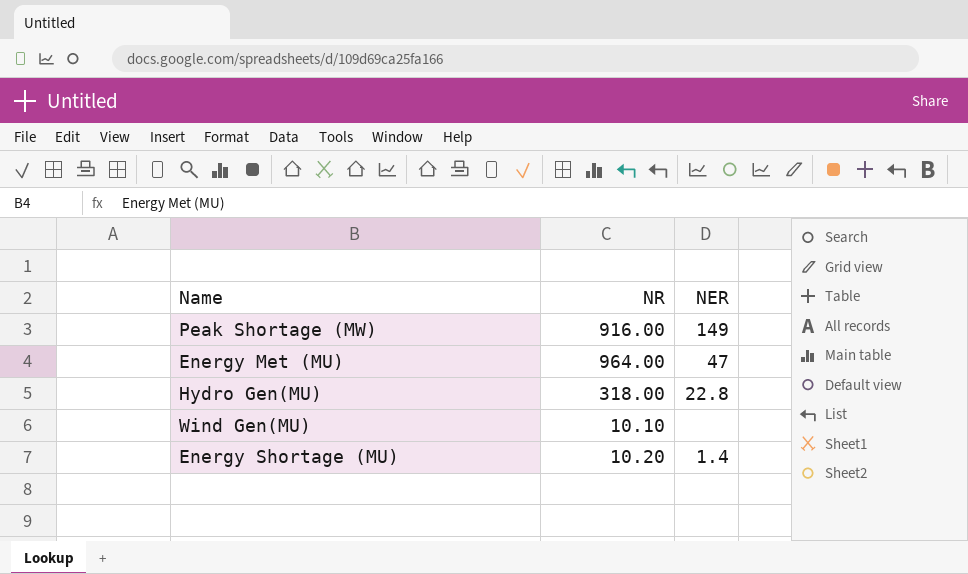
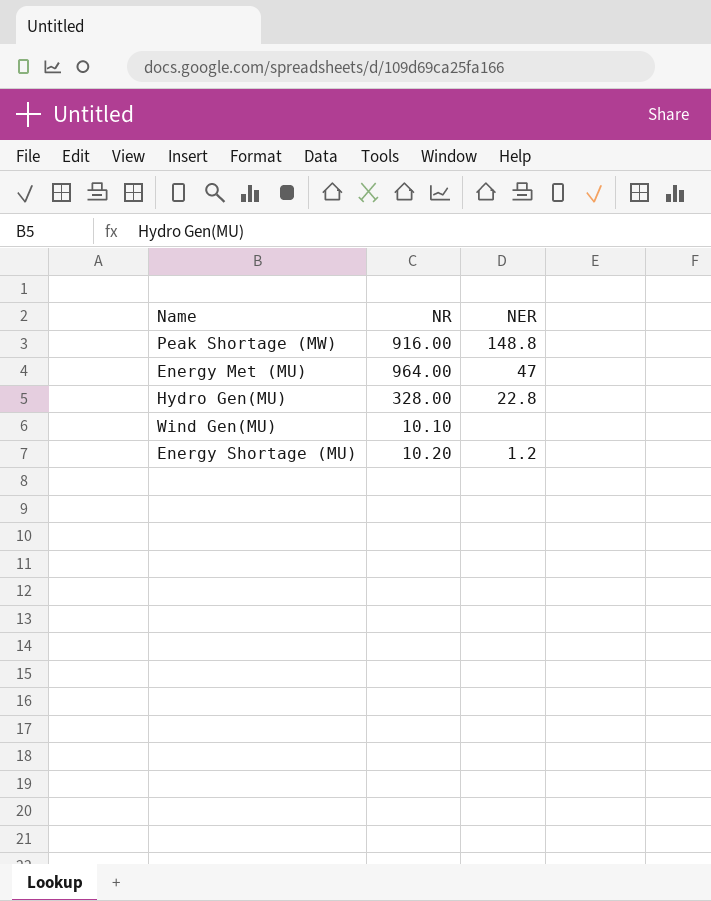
Peak Shortage (MW) | NER: 149 -> 148.8
Hydro Gen(MU) | NR: 318.00 -> 328.00
Energy Shortage (MU) | NER: 1.4 -> 1.2

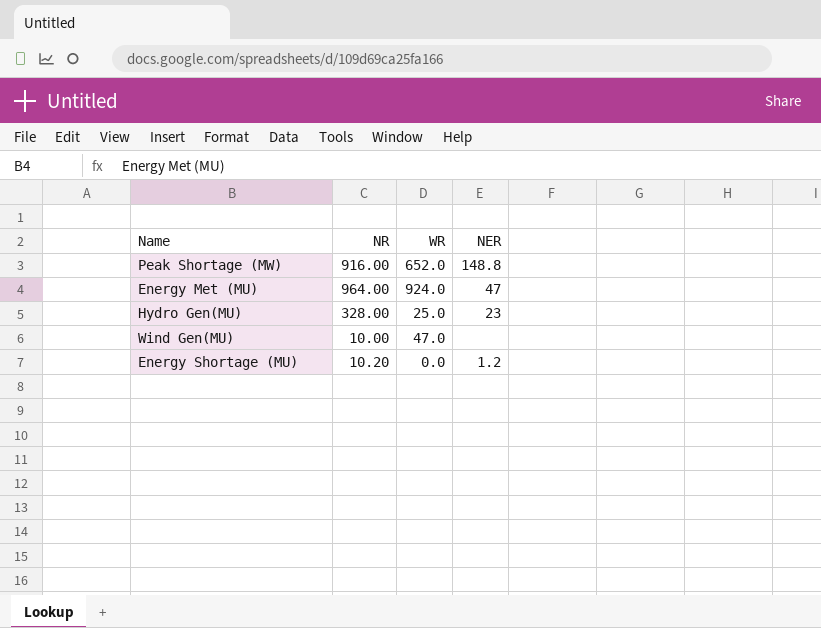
column WR | position: none -> 3
Hydro Gen(MU) | NER: 22.8 -> 23
Wind Gen(MU) | NR: 10.10 -> 10.00

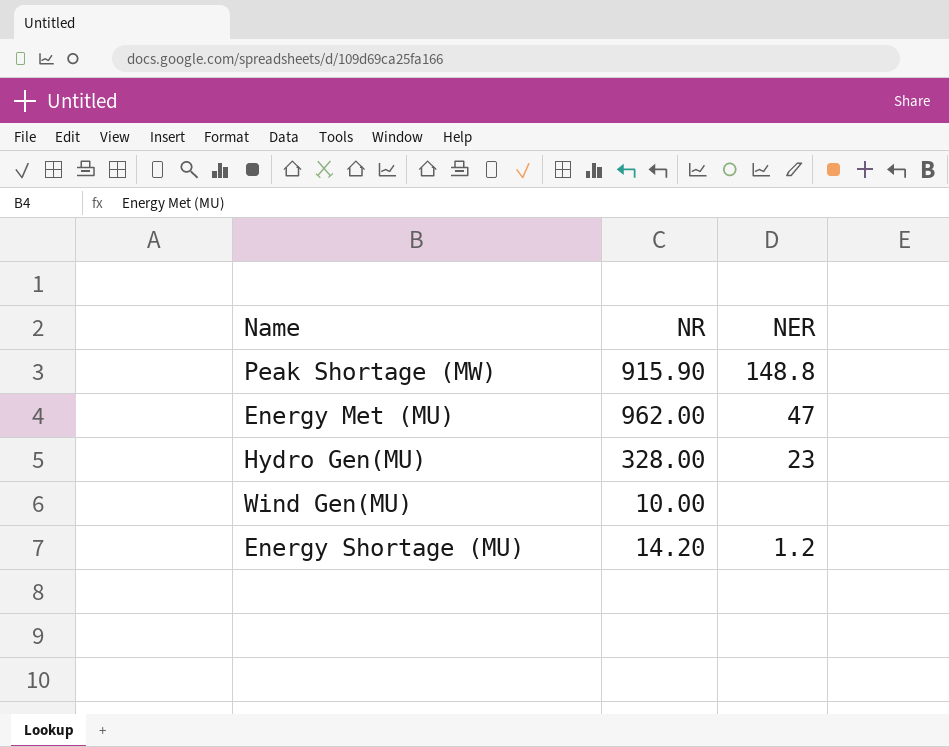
column WR | position: 3 -> none
Peak Shortage (MW) | NR: 916.00 -> 915.90
Energy Met (MU) | NR: 964.00 -> 962.00
Energy Shortage (MU) | NR: 10.20 -> 14.20

